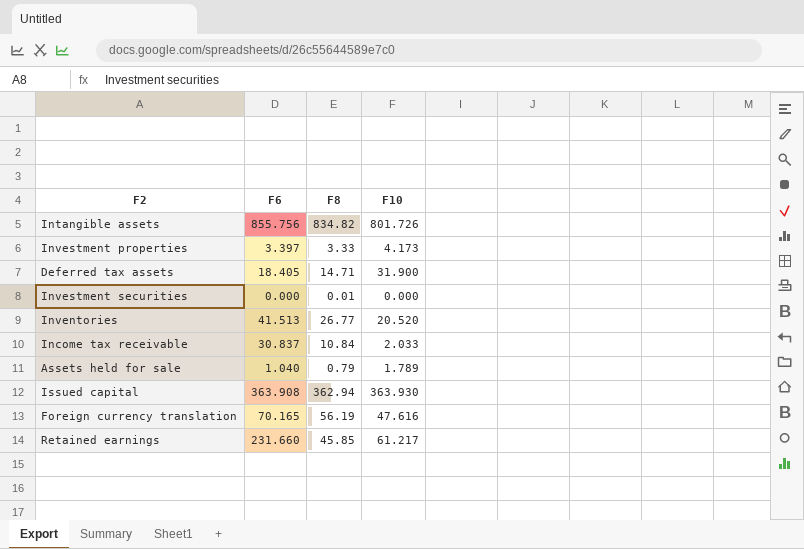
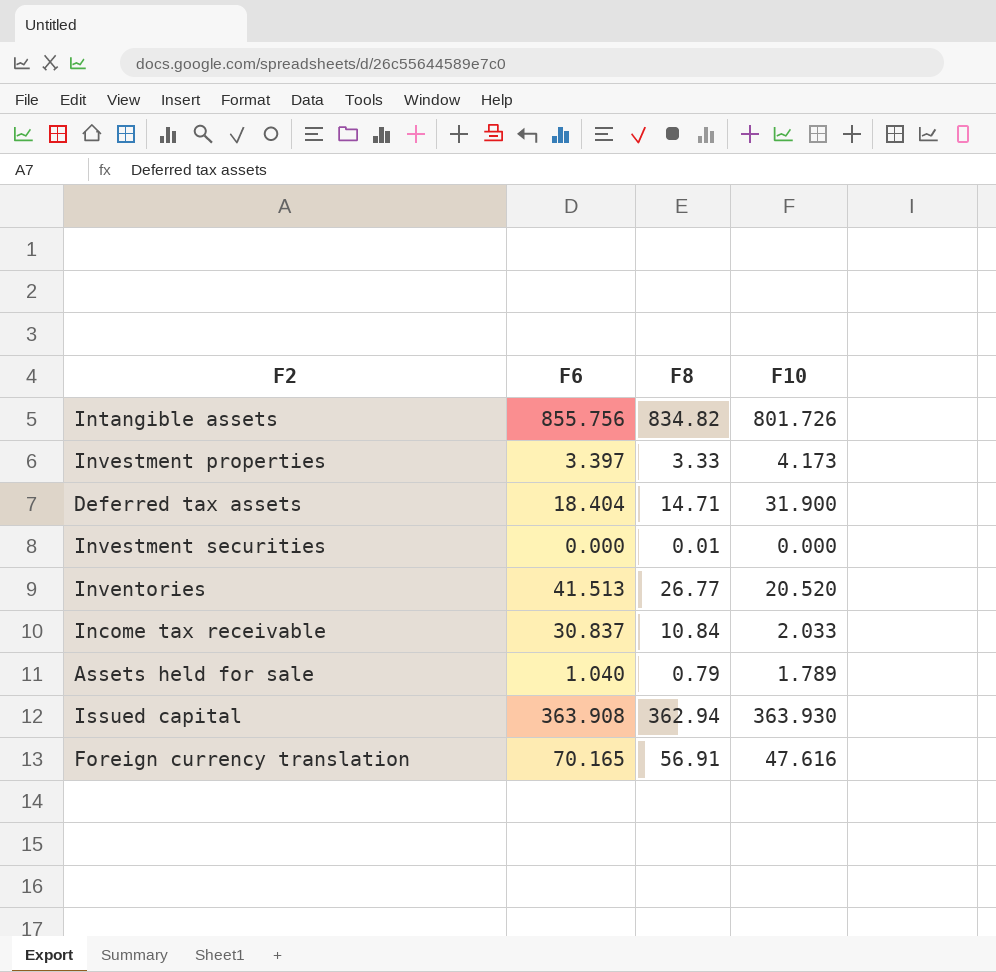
row Retained earnings: 231.660 | 45.85 | 61.217 -> none
Deferred tax assets | F6: 18.405 -> 18.404
Foreign currency translation | F8: 56.19 -> 56.91

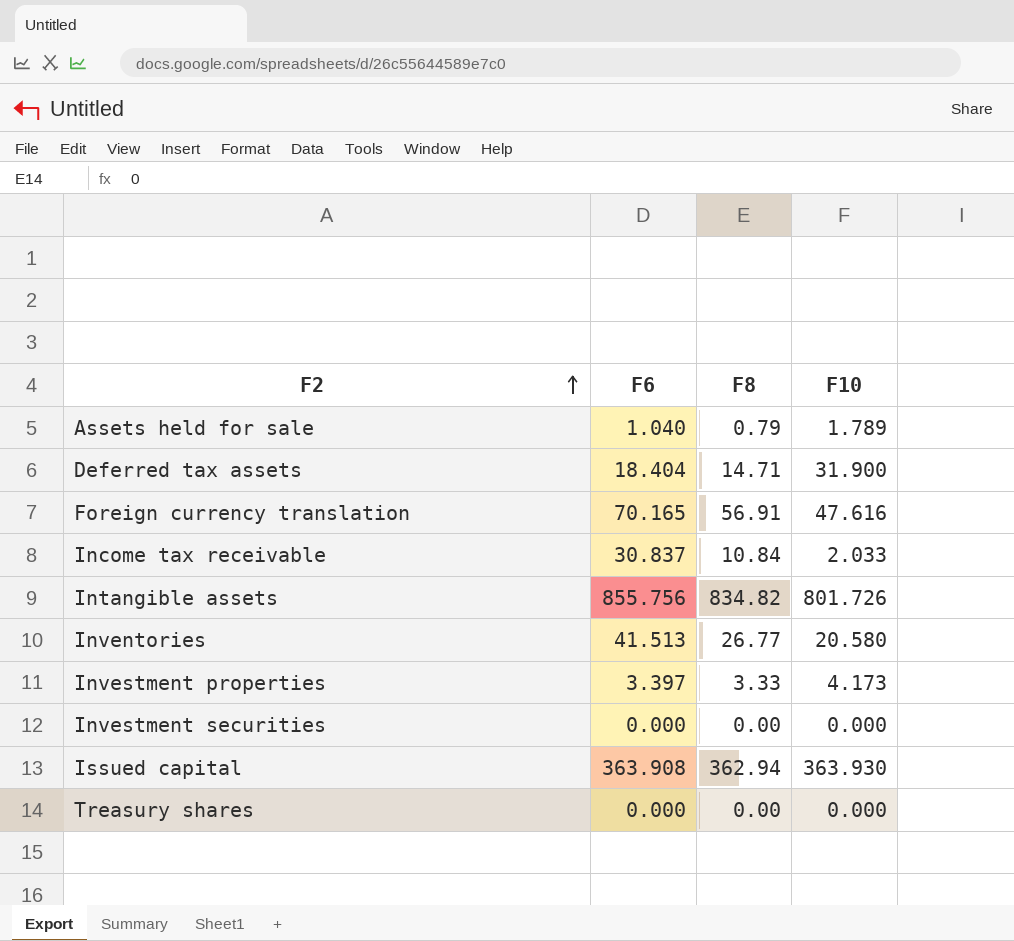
row order: none -> F2 ascending
Inventories | F10: 20.520 -> 20.580
Investment securities | F8: 0.01 -> 0.00
row Treasury shares: none -> 0.000 | 0.00 | 0.000

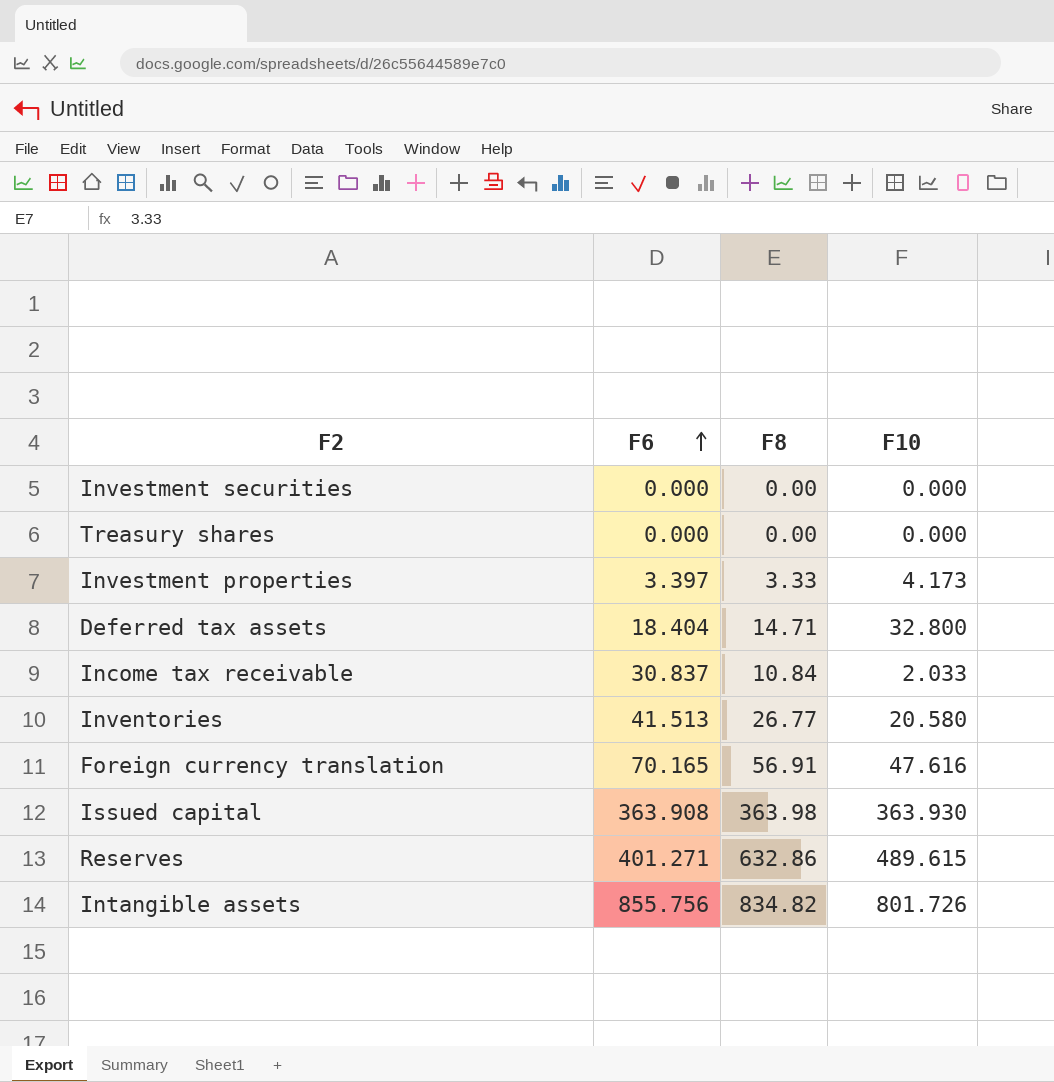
row order: F2 ascending -> F6 ascending
row Assets held for sale: 1.040 | 0.79 | 1.789 -> none
Deferred tax assets | F10: 31.900 -> 32.800
Issued capital | F8: 362.94 -> 363.98
row Reserves: none -> 401.271 | 632.86 | 489.615

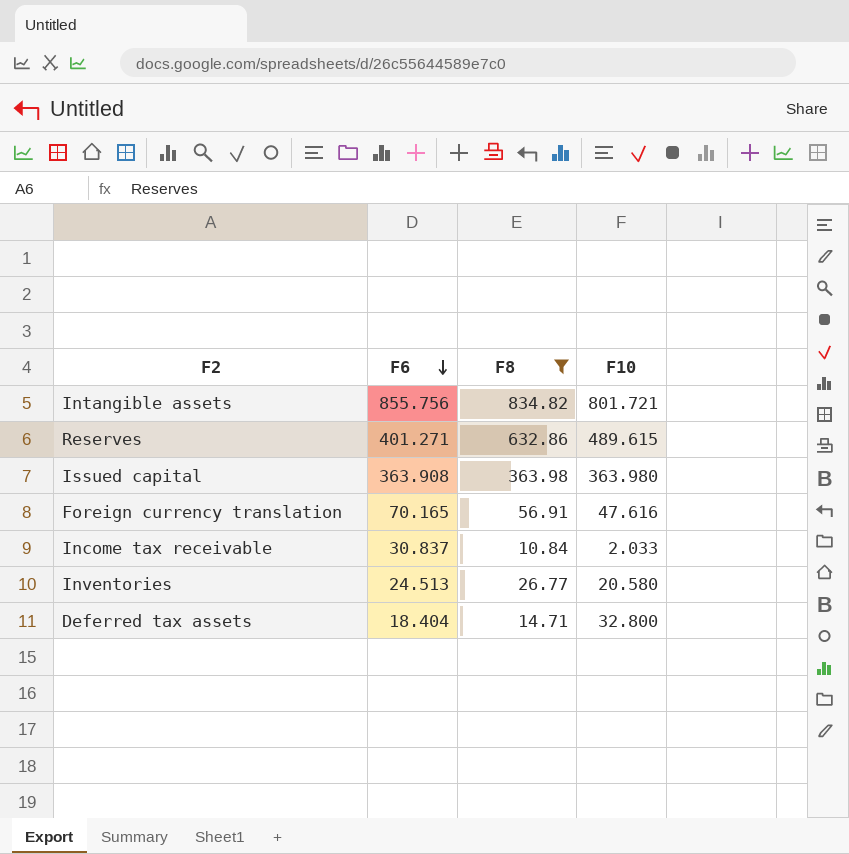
filter: none -> F8 >= 10.84
row order: F6 ascending -> F6 descending
Intangible assets | F10: 801.726 -> 801.721
Issued capital | F10: 363.930 -> 363.980
Inventories | F6: 41.513 -> 24.513

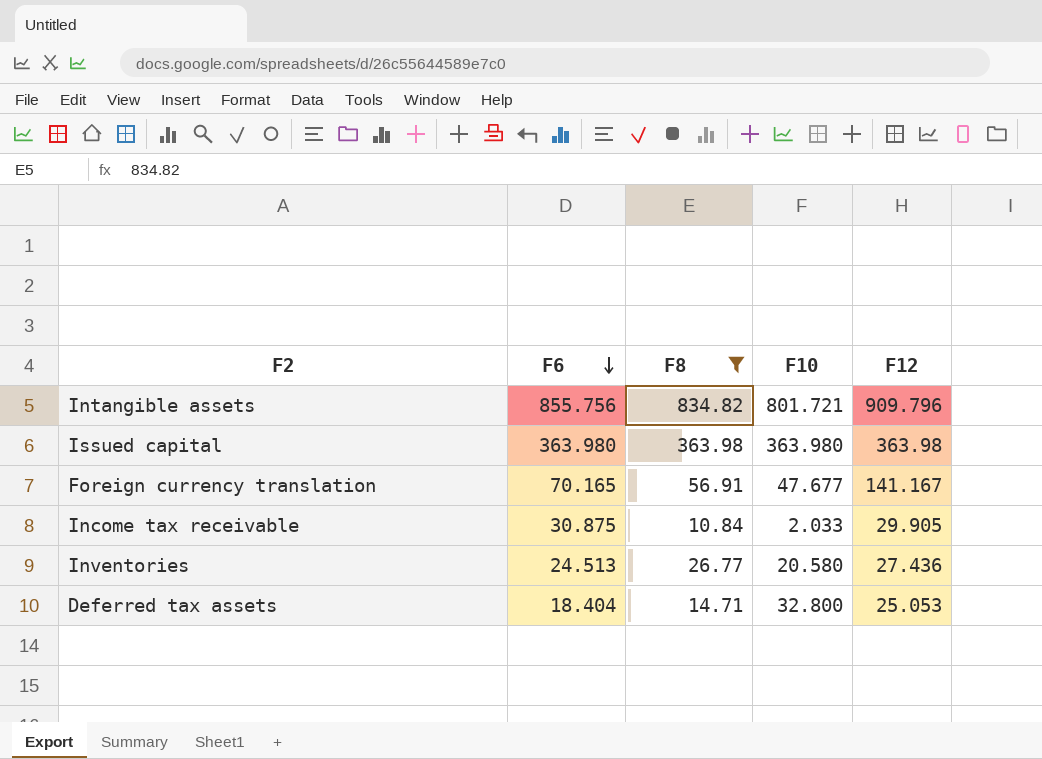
column F12 | position: none -> 5
row Reserves: 401.271 | 632.86 | 489.615 -> none
Issued capital | F6: 363.908 -> 363.980
Foreign currency translation | F10: 47.616 -> 47.677
Income tax receivable | F6: 30.837 -> 30.875

